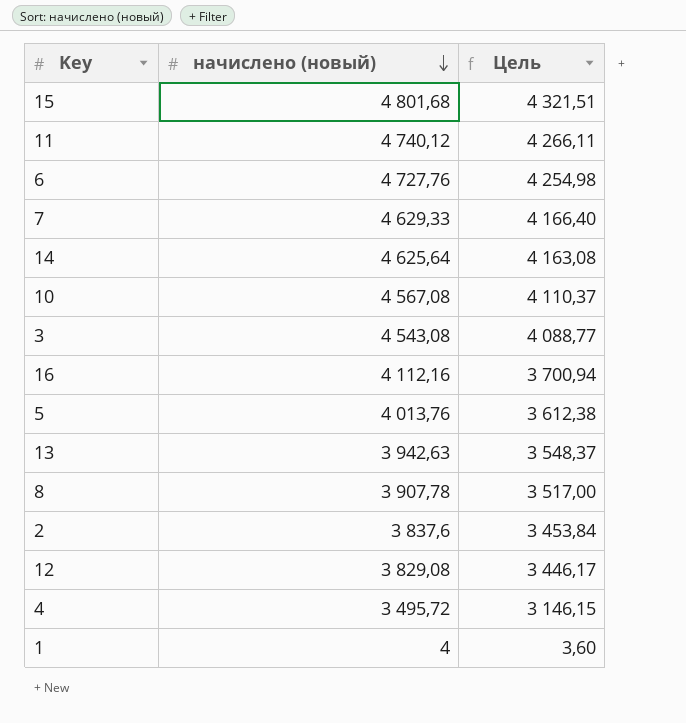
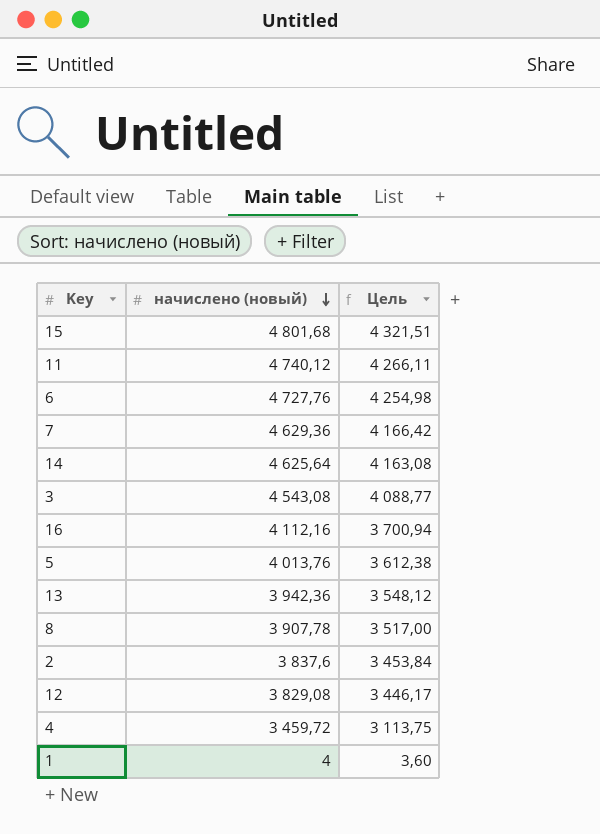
row 10: 4 567,08 | 4 110,37 -> none
7 | начислено (новый): 4 629,33 -> 4 629,36
7 | Цель: 4 166,40 -> 4 166,42
13 | начислено (новый): 3 942,63 -> 3 942,36
13 | Цель: 3 548,37 -> 3 548,12
4 | начислено (новый): 3 495,72 -> 3 459,72
4 | Цель: 3 146,15 -> 3 113,75

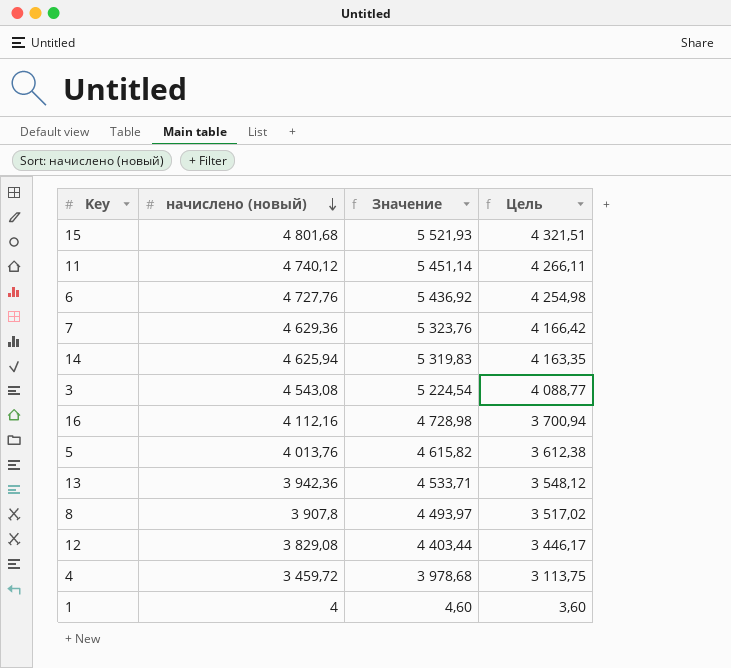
column Значение | formula: none -> [начислено (новый)] * 1,15
row 2: 3 837,6 | 3 453,84 -> none
14 | начислено (новый): 4 625,64 -> 4 625,94
14 | Цель: 4 163,08 -> 4 163,35
8 | начислено (новый): 3 907,78 -> 3 907,8
8 | Цель: 3 517,00 -> 3 517,02

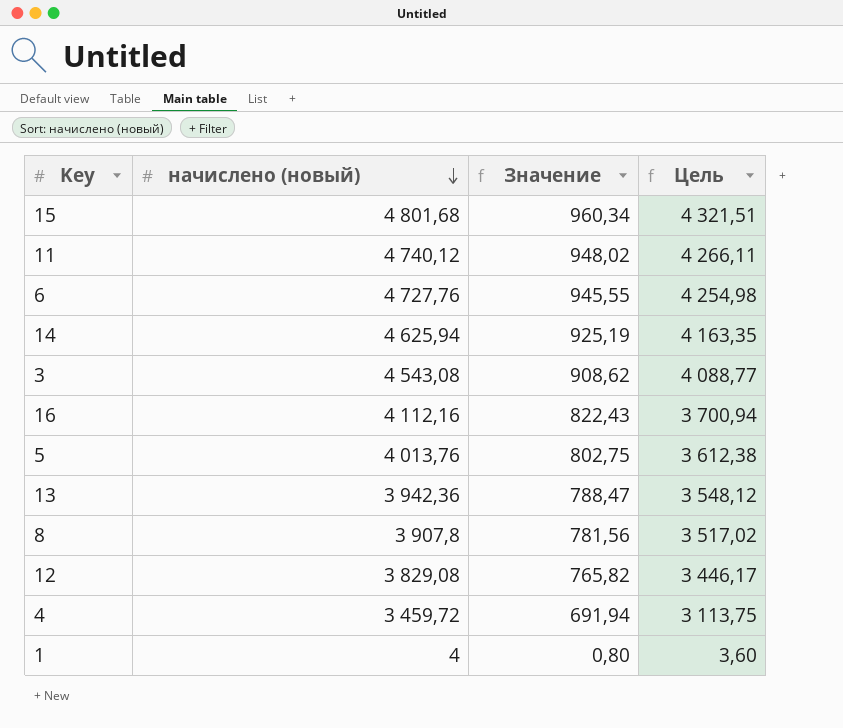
column Значение | formula: [начислено (новый)] * 1,15 -> [начислено (новый)] * 0,2
row 7: 4 629,36 | 5 323,76 | 4 166,42 -> none

